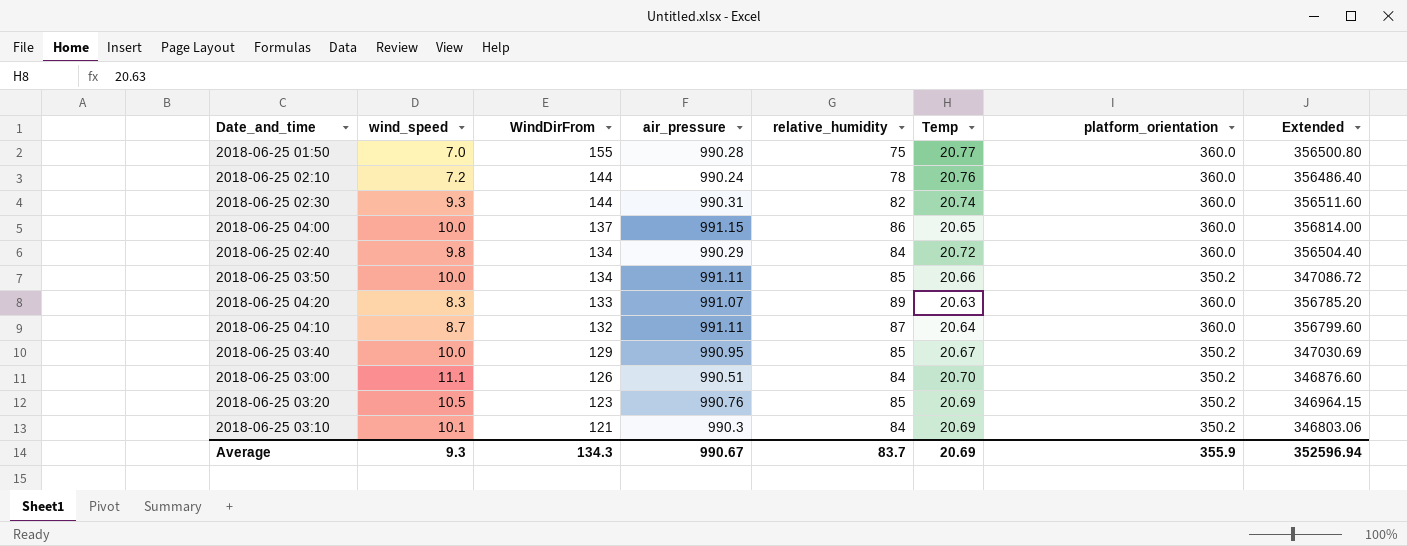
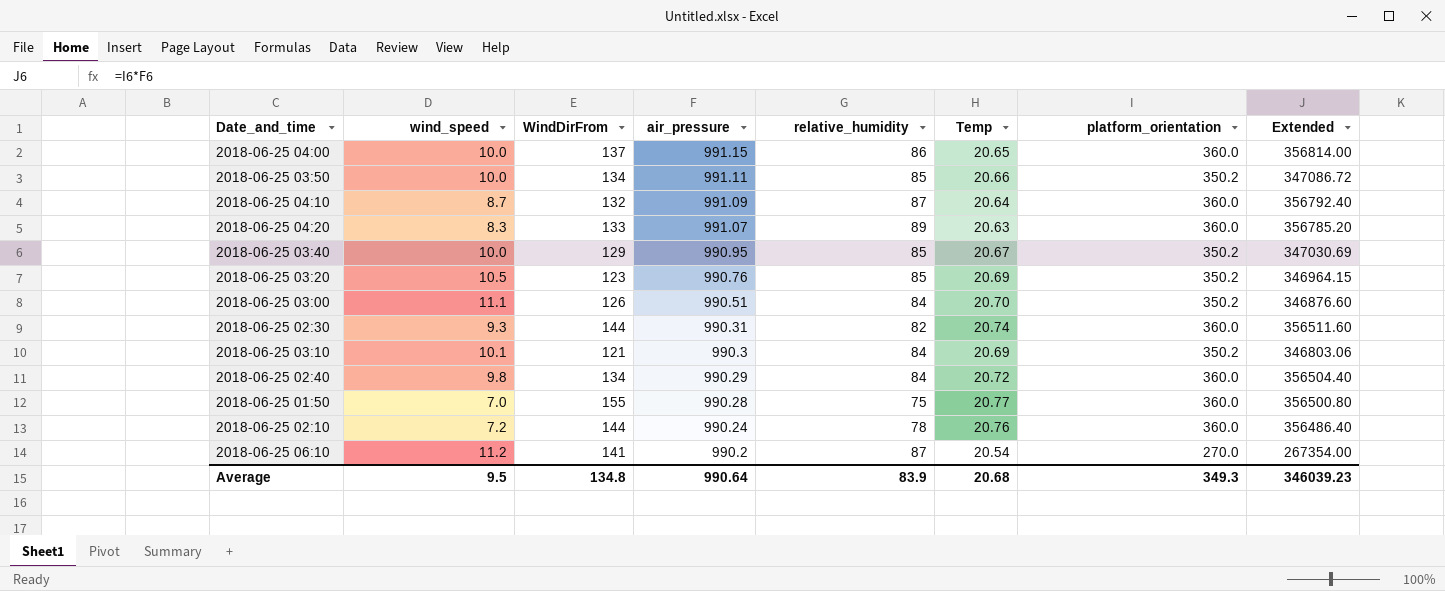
row order: WindDirFrom descending -> air_pressure descending
2018-06-25 04:10 | air_pressure: 991.11 -> 991.09
2018-06-25 04:10 | Extended: 356799.60 -> 356792.40
row 2018-06-25 06:10: none -> 11.2 | 141 | 990.2 | 87 | 20.54 | 270.0 | 267354.00
Average | wind_speed: 9.3 -> 9.5
Average | WindDirFrom: 134.3 -> 134.8
Average | air_pressure: 990.67 -> 990.64
Average | relative_humidity: 83.7 -> 83.9
Average | Temp: 20.69 -> 20.68
Average | platform_orientation: 355.9 -> 349.3
Average | Extended: 352596.94 -> 346039.23

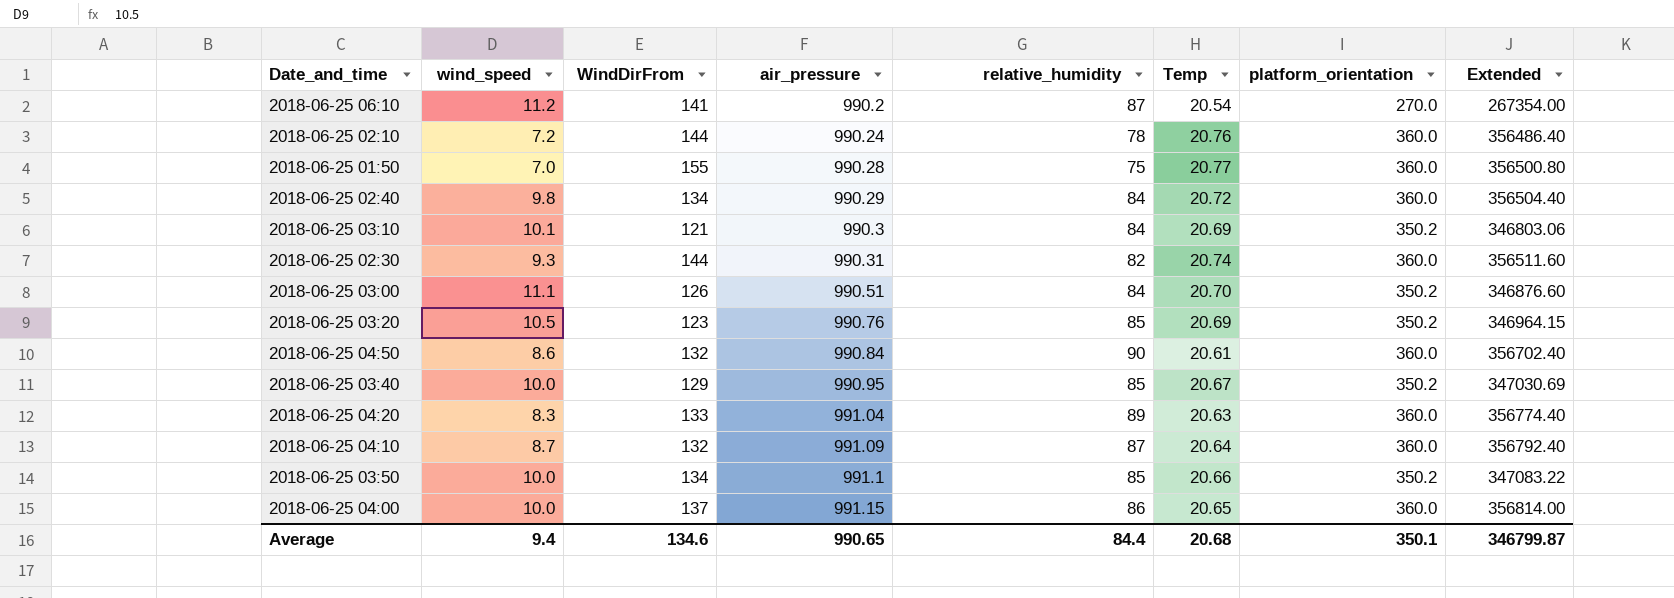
row order: air_pressure descending -> air_pressure ascending
row 2018-06-25 04:50: none -> 8.6 | 132 | 990.84 | 90 | 20.61 | 360.0 | 356702.40
2018-06-25 04:20 | air_pressure: 991.07 -> 991.04
2018-06-25 04:20 | Extended: 356785.20 -> 356774.40
2018-06-25 03:50 | air_pressure: 991.11 -> 991.1
2018-06-25 03:50 | Extended: 347086.72 -> 347083.22
Average | wind_speed: 9.5 -> 9.4
Average | WindDirFrom: 134.8 -> 134.6
Average | air_pressure: 990.64 -> 990.65
Average | relative_humidity: 83.9 -> 84.4
Average | platform_orientation: 349.3 -> 350.1
Average | Extended: 346039.23 -> 346799.87

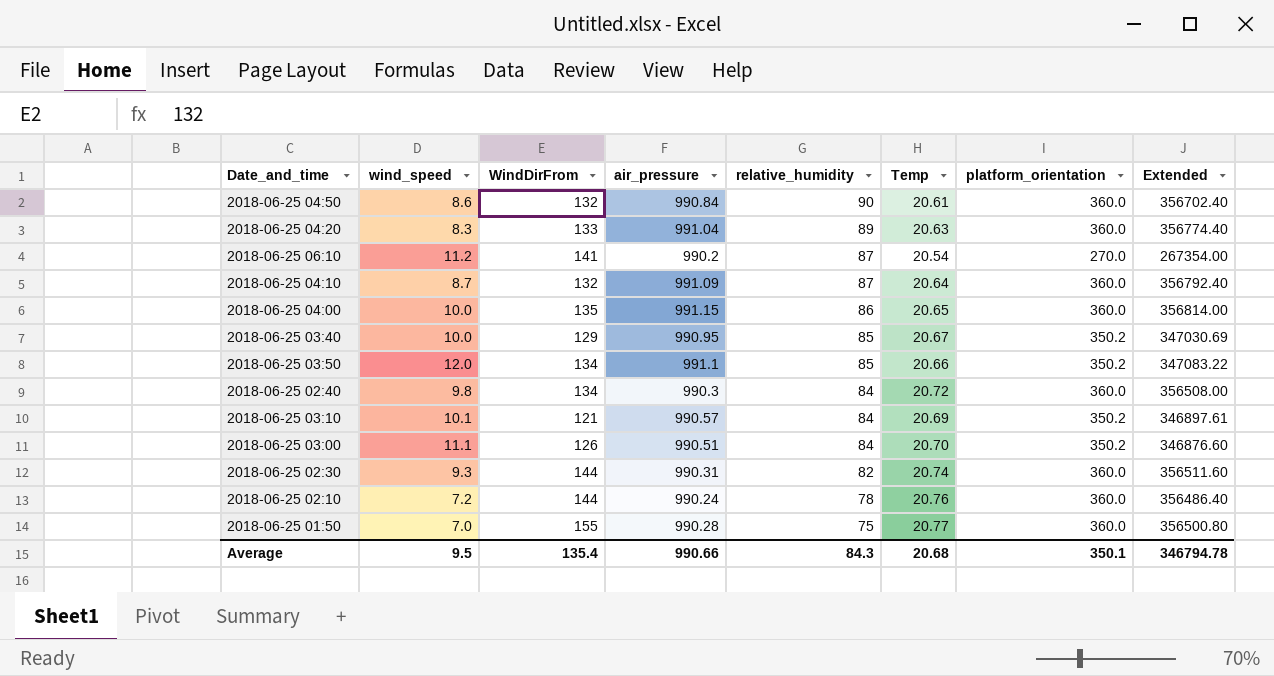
row order: air_pressure ascending -> relative_humidity descending
row 2018-06-25 03:20: 10.5 | 123 | 990.76 | 85 | 20.69 | 350.2 | 346964.15 -> none
2018-06-25 04:00 | WindDirFrom: 137 -> 135
2018-06-25 03:50 | wind_speed: 10.0 -> 12.0
2018-06-25 02:40 | air_pressure: 990.29 -> 990.3
2018-06-25 02:40 | Extended: 356504.40 -> 356508.00
2018-06-25 03:10 | air_pressure: 990.3 -> 990.57
2018-06-25 03:10 | Extended: 346803.06 -> 346897.61
Average | wind_speed: 9.4 -> 9.5
Average | WindDirFrom: 134.6 -> 135.4
Average | air_pressure: 990.65 -> 990.66
Average | relative_humidity: 84.4 -> 84.3
Average | Extended: 346799.87 -> 346794.78

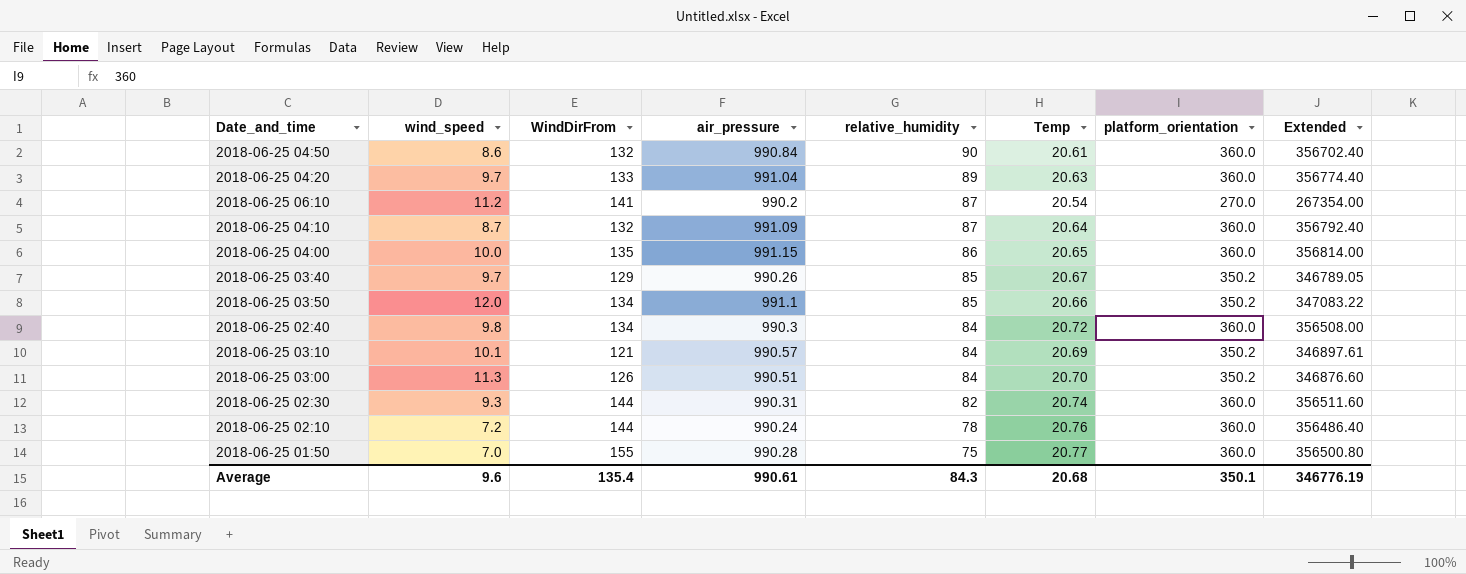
2018-06-25 04:20 | wind_speed: 8.3 -> 9.7
2018-06-25 03:40 | wind_speed: 10.0 -> 9.7
2018-06-25 03:40 | air_pressure: 990.95 -> 990.26
2018-06-25 03:40 | Extended: 347030.69 -> 346789.05
2018-06-25 03:00 | wind_speed: 11.1 -> 11.3
Average | wind_speed: 9.5 -> 9.6
Average | air_pressure: 990.66 -> 990.61
Average | Extended: 346794.78 -> 346776.19

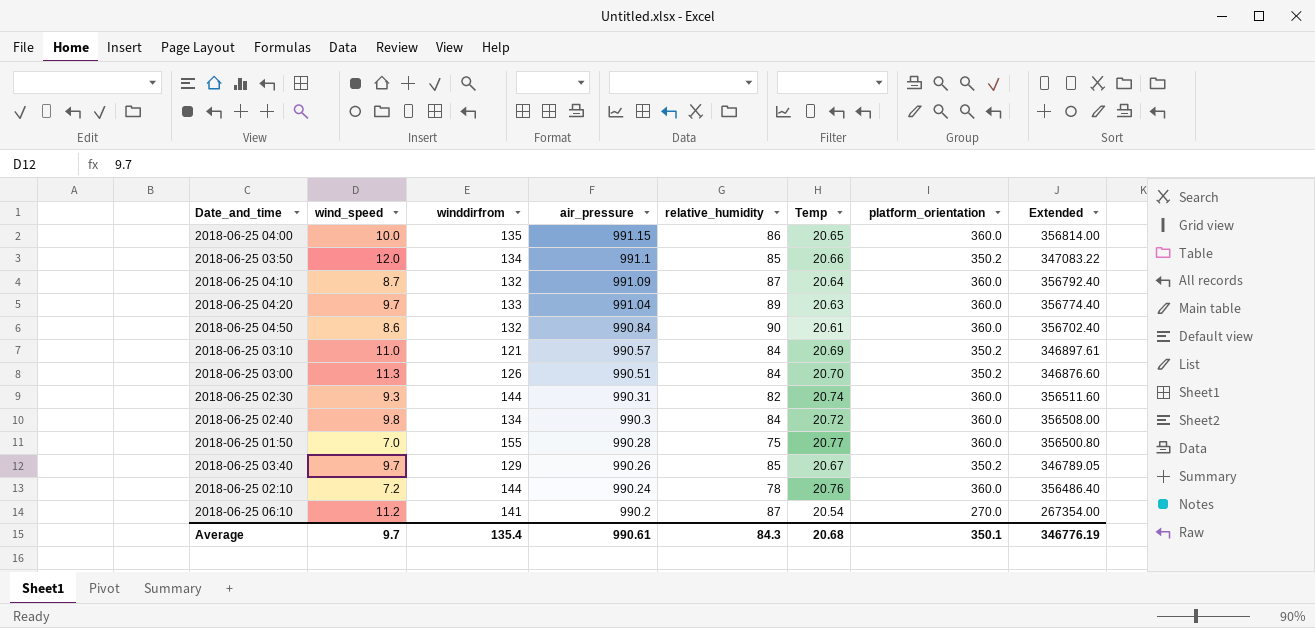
row order: relative_humidity descending -> air_pressure descending
column name: WindDirFrom -> winddirfrom
2018-06-25 03:10 | wind_speed: 10.1 -> 11.0
Average | wind_speed: 9.6 -> 9.7

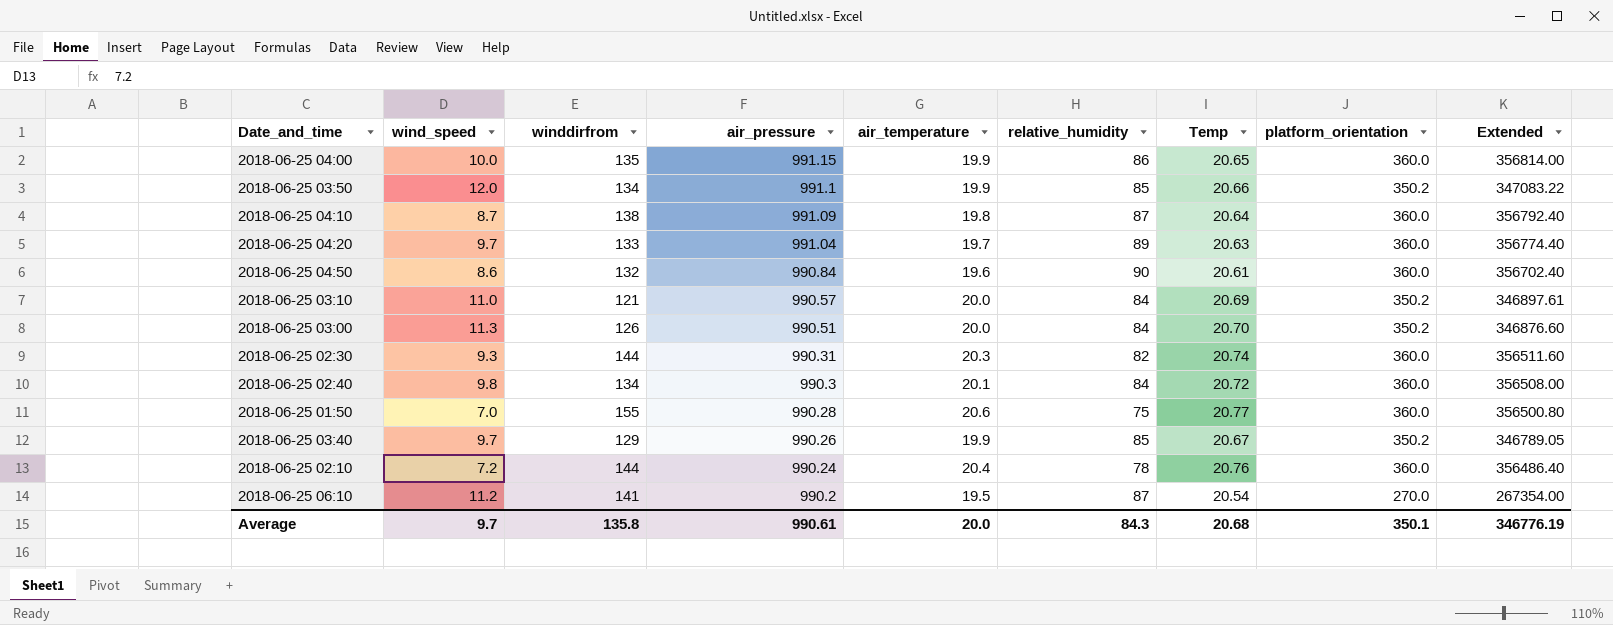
column air_temperature | position: none -> 5
2018-06-25 04:10 | winddirfrom: 132 -> 138
Average | winddirfrom: 135.4 -> 135.8

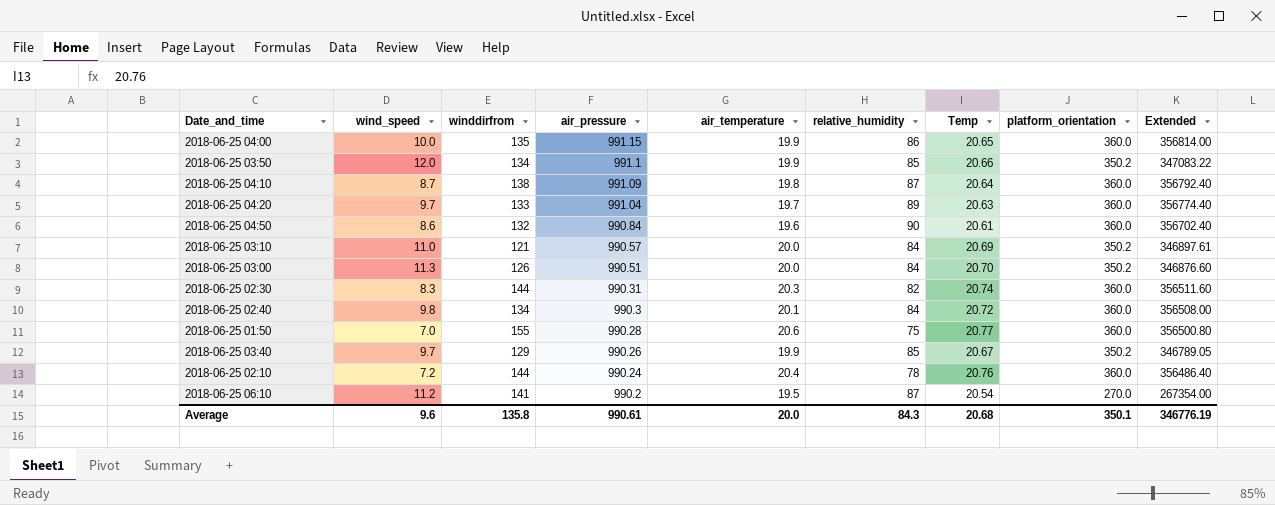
2018-06-25 02:30 | wind_speed: 9.3 -> 8.3
Average | wind_speed: 9.7 -> 9.6

